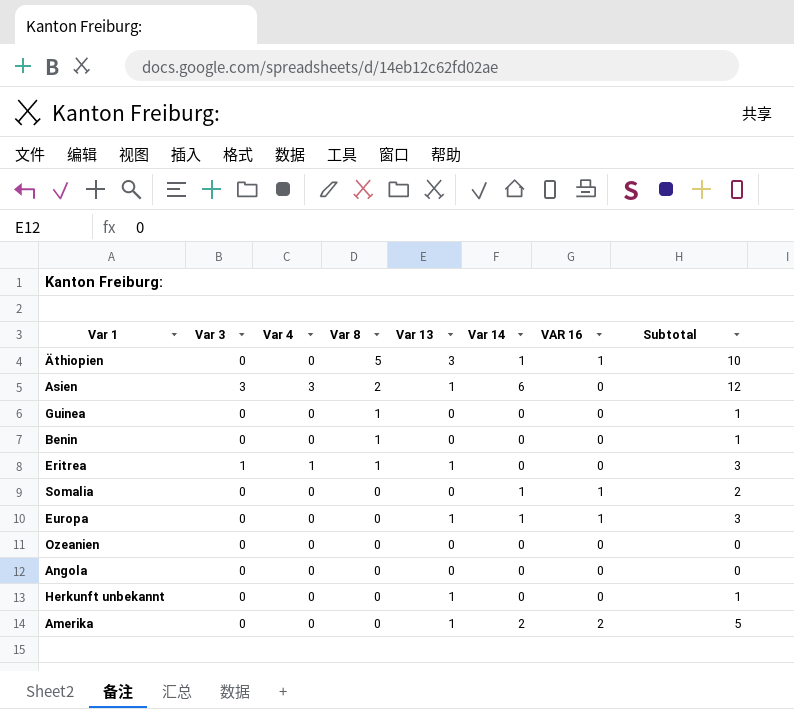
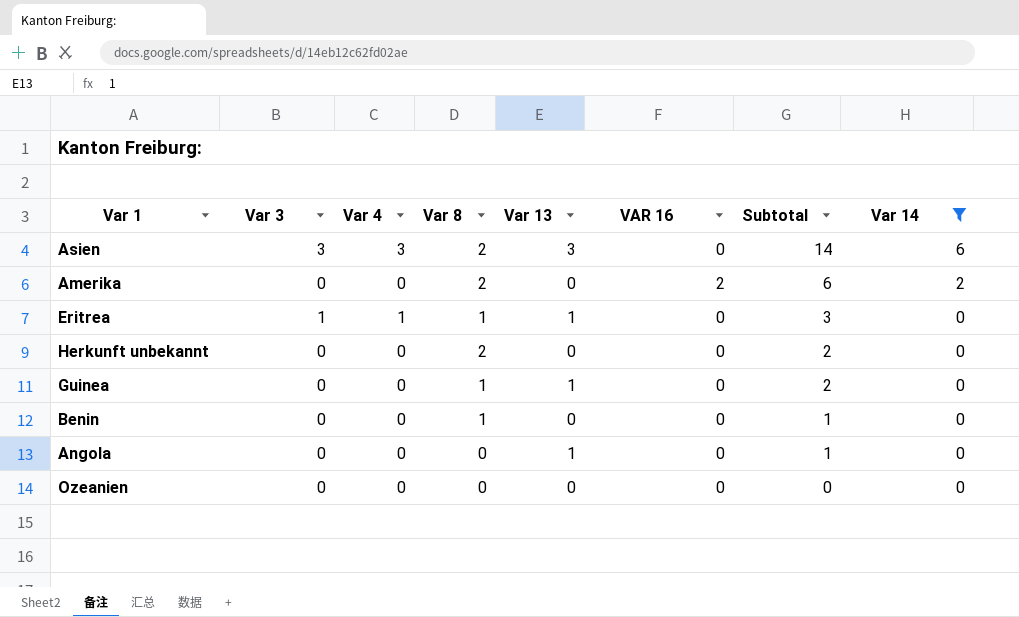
filter: none -> Var 14 != 1
row order: Var 8 descending -> Subtotal descending
column Var 14 | position: 6 -> 8
Asien | Var 13: 1 -> 3
Asien | Subtotal: 12 -> 14
Amerika | Var 8: 0 -> 2
Amerika | Var 13: 1 -> 0
Amerika | Subtotal: 5 -> 6
Herkunft unbekannt | Var 8: 0 -> 2
Herkunft unbekannt | Var 13: 1 -> 0
Herkunft unbekannt | Subtotal: 1 -> 2
Guinea | Var 13: 0 -> 1
Guinea | Subtotal: 1 -> 2
Angola | Var 13: 0 -> 1
Angola | Subtotal: 0 -> 1

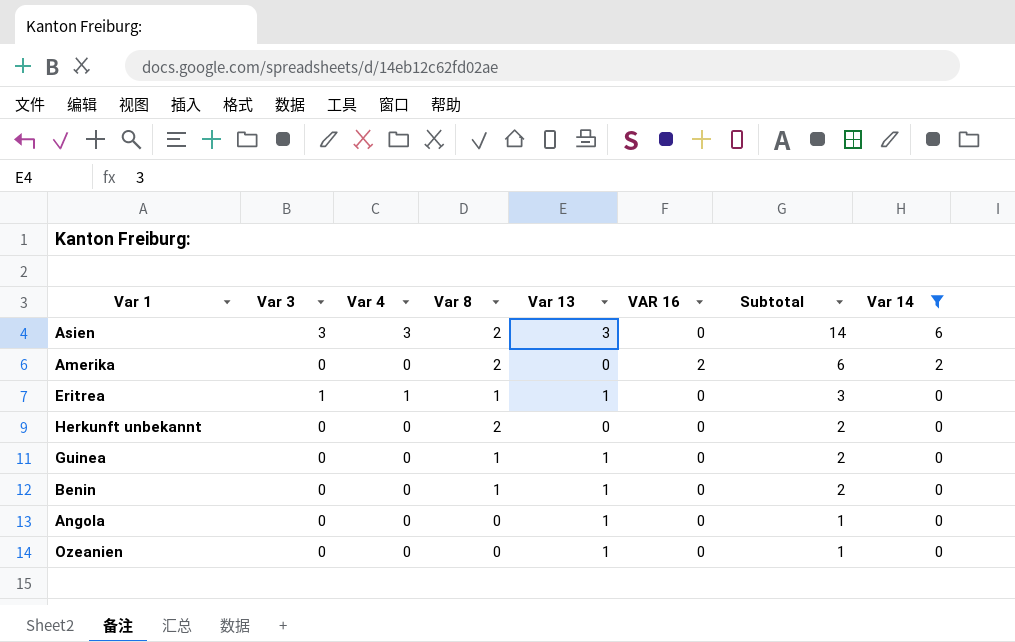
Benin | Var 13: 0 -> 1
Benin | Subtotal: 1 -> 2
Ozeanien | Var 13: 0 -> 1
Ozeanien | Subtotal: 0 -> 1

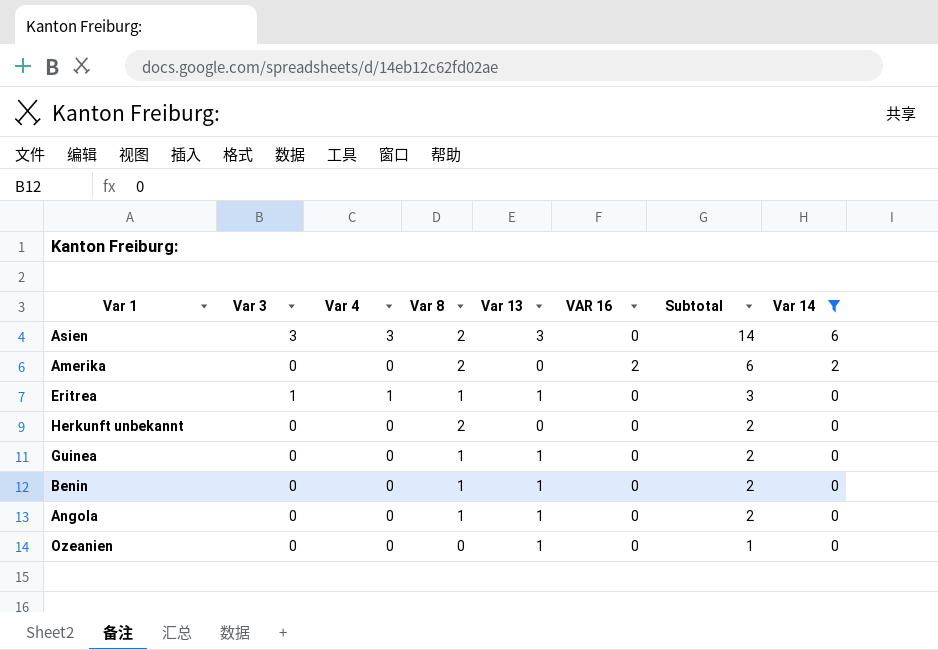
Angola | Var 8: 0 -> 1
Angola | Subtotal: 1 -> 2

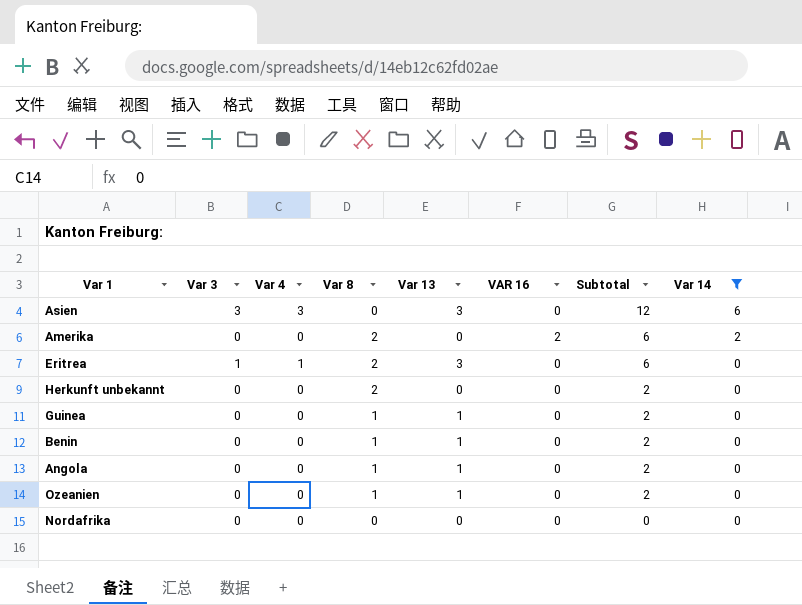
Asien | Var 8: 2 -> 0
Asien | Subtotal: 14 -> 12
Eritrea | Var 8: 1 -> 2
Eritrea | Var 13: 1 -> 3
Eritrea | Subtotal: 3 -> 6
Ozeanien | Var 8: 0 -> 1
Ozeanien | Subtotal: 1 -> 2
row Nordafrika: none -> 0 | 0 | 0 | 0 | 0 | 0 | 0

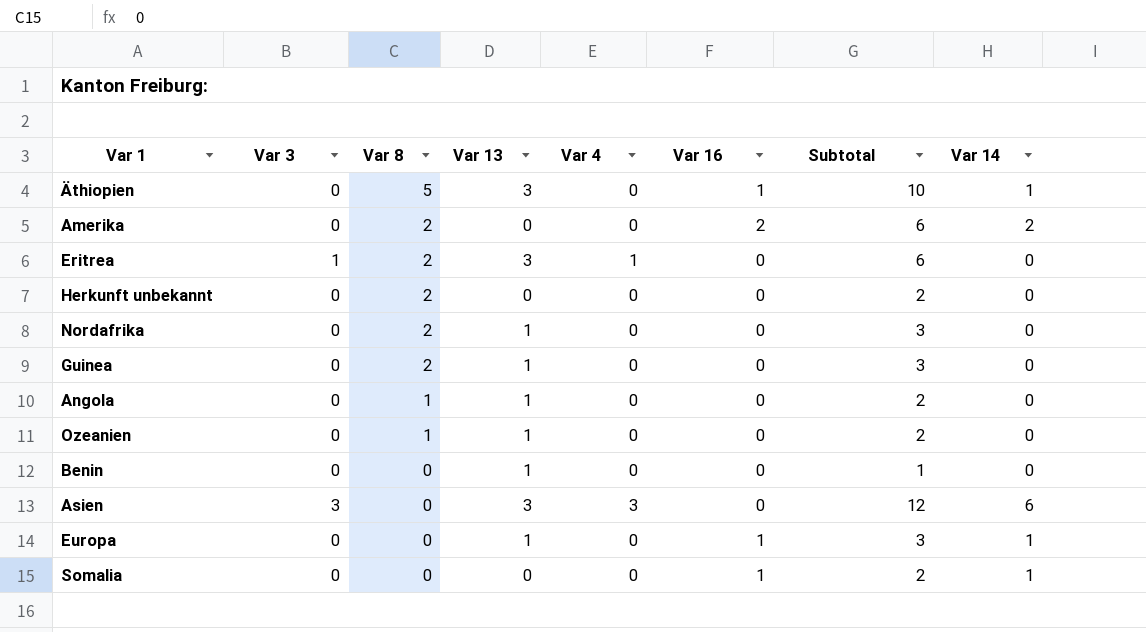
filter: Var 14 != 1 -> none
row order: Subtotal descending -> Var 8 descending
column Var 4 | position: 3 -> 5
column name: VAR 16 -> Var 16
Nordafrika | Var 8: 0 -> 2
Nordafrika | Var 13: 0 -> 1
Nordafrika | Subtotal: 0 -> 3
Guinea | Var 8: 1 -> 2
Guinea | Subtotal: 2 -> 3
Benin | Var 8: 1 -> 0
Benin | Subtotal: 2 -> 1

